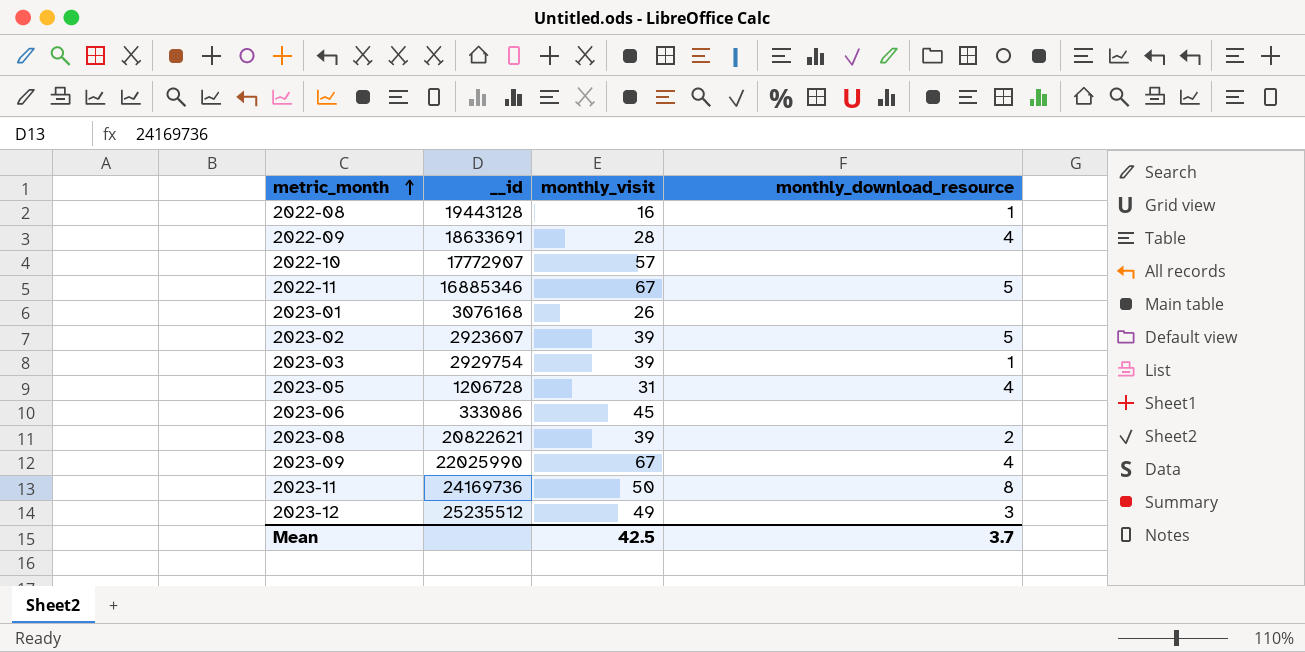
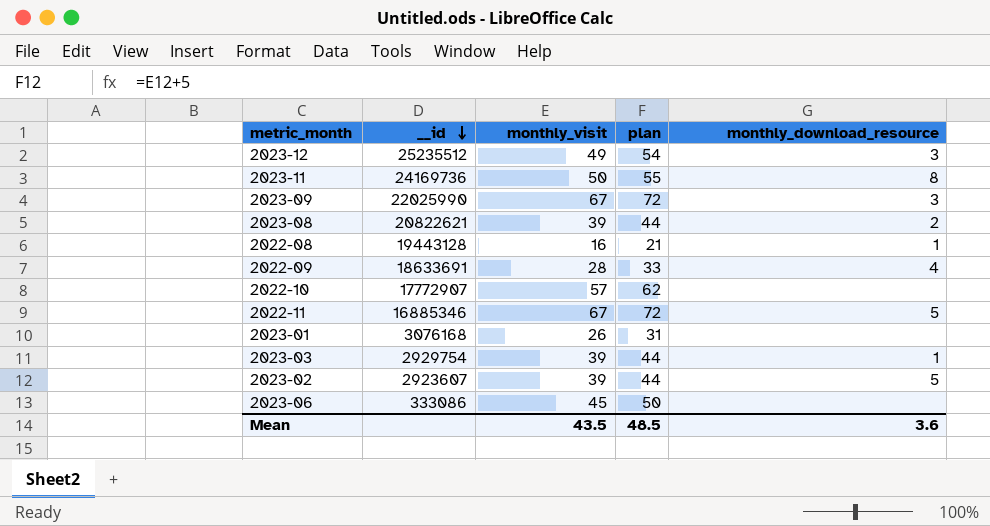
row order: metric_month ascending -> __id descending
column plan | formula: none -> [monthly_visit] + 5
row 2023-05: 1206728 | 31 | 4 -> none
2023-09 | monthly_download_resource: 4 -> 3
Mean | monthly_visit: 42.5 -> 43.5
Mean | monthly_download_resource: 3.7 -> 3.6

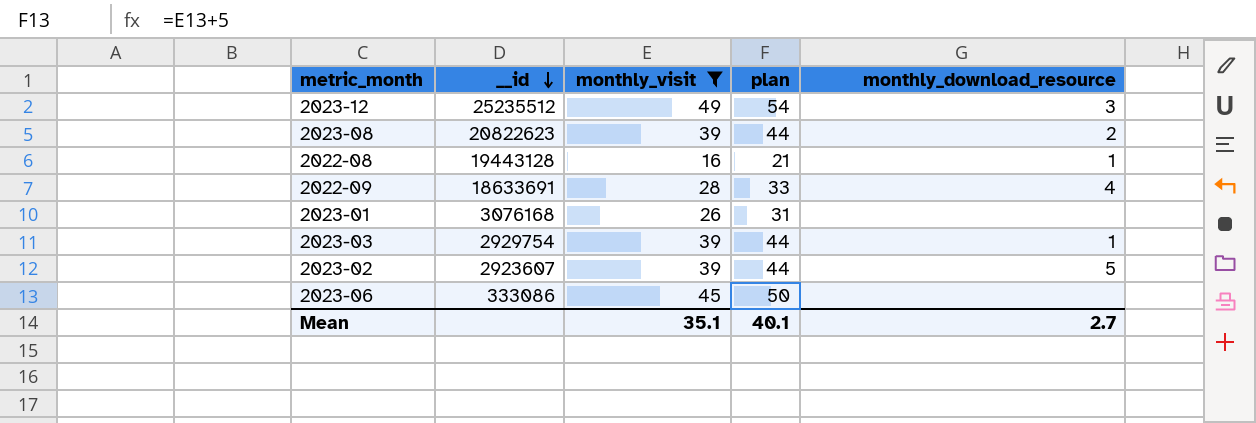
filter: none -> monthly_visit <= 49
2023-08 | __id: 20822621 -> 20822623
Mean | monthly_visit: 43.5 -> 35.1
Mean | plan: 48.5 -> 40.1
Mean | monthly_download_resource: 3.6 -> 2.7

